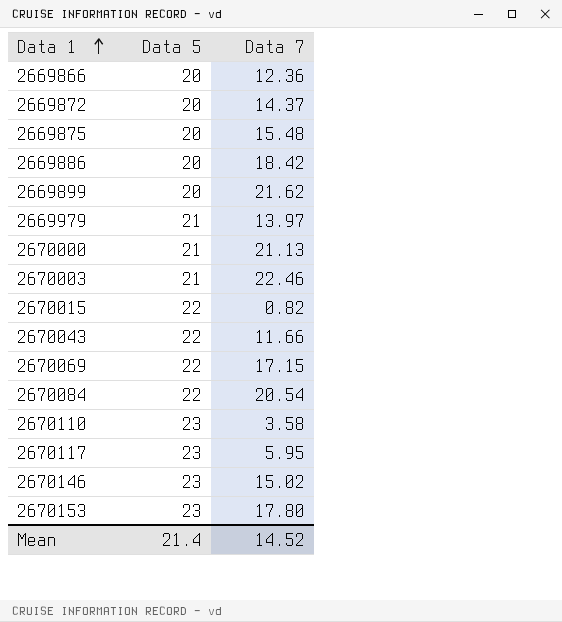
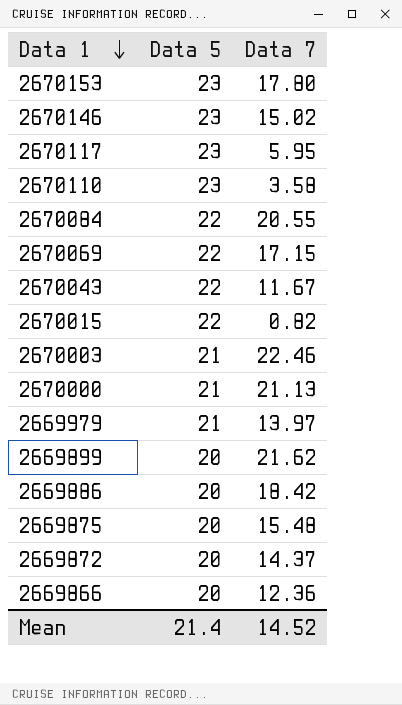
row order: Data 1 ascending -> Data 1 descending
2670084 | Data 7: 20.54 -> 20.55
2670043 | Data 7: 11.66 -> 11.67

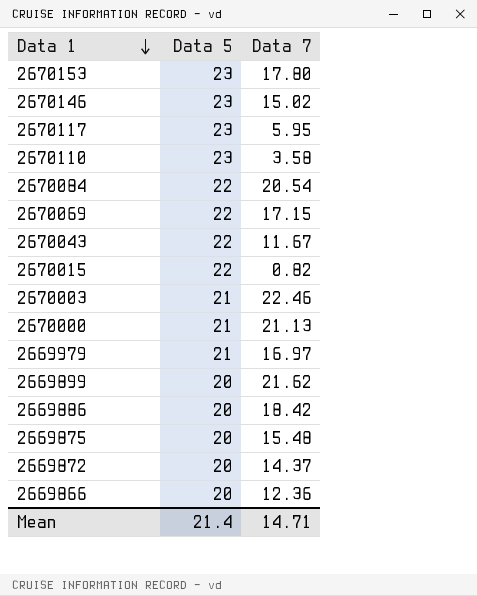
2670084 | Data 7: 20.55 -> 20.54
2669979 | Data 7: 13.97 -> 16.97
Mean | Data 7: 14.52 -> 14.71

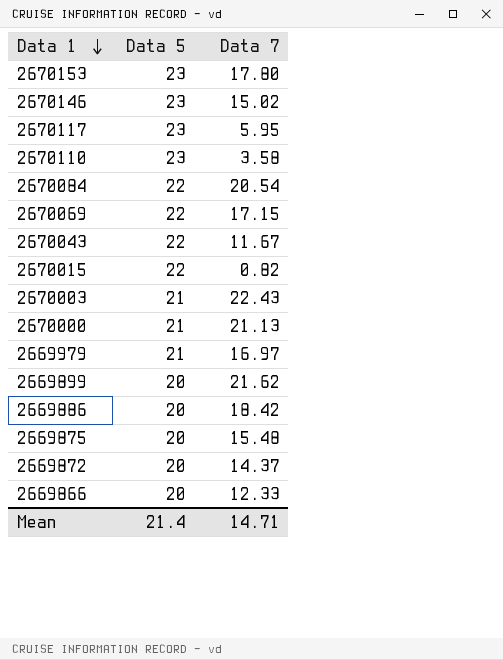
2670003 | Data 7: 22.46 -> 22.43
2669866 | Data 7: 12.36 -> 12.33

